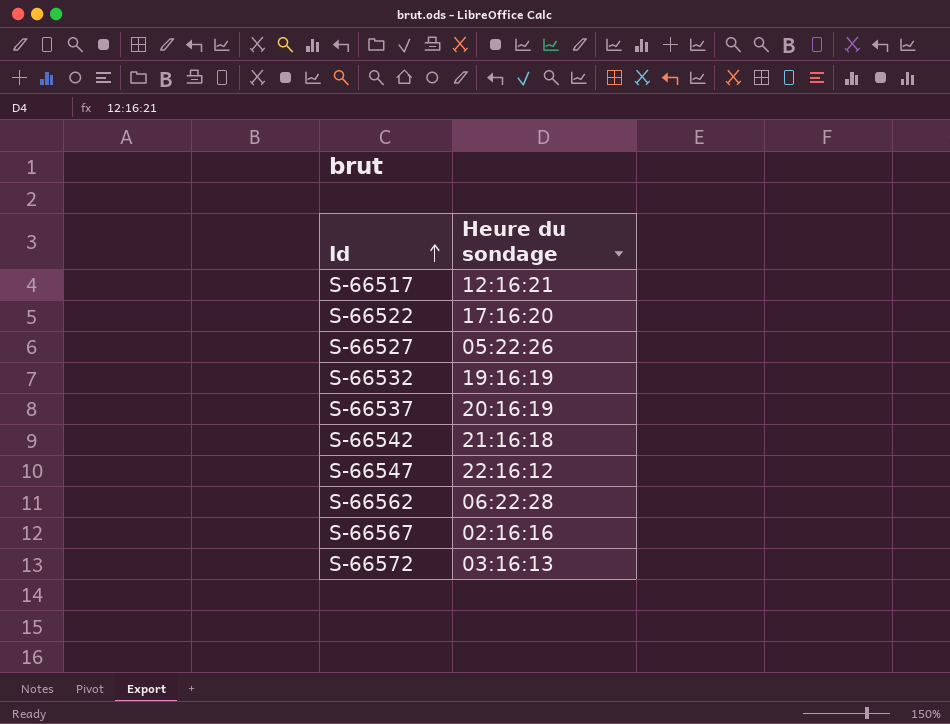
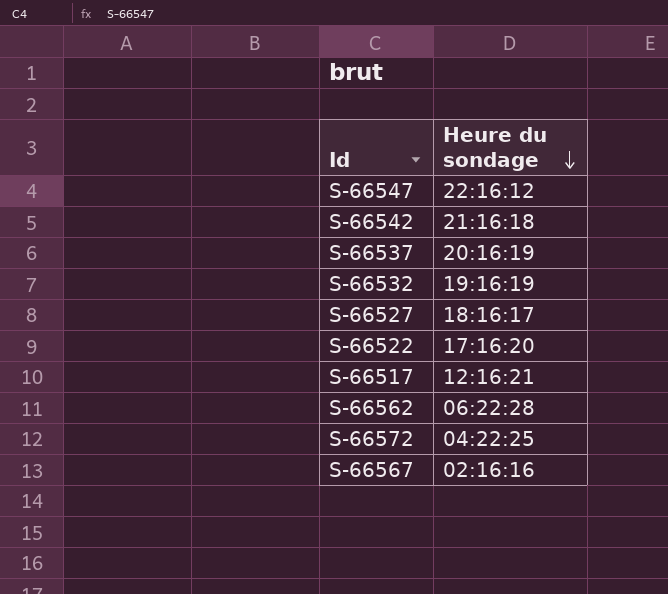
row order: Id ascending -> Heure du sondage descending
S-66527 | Heure du sondage: 05:22:26 -> 18:16:17
S-66572 | Heure du sondage: 03:16:13 -> 04:22:25

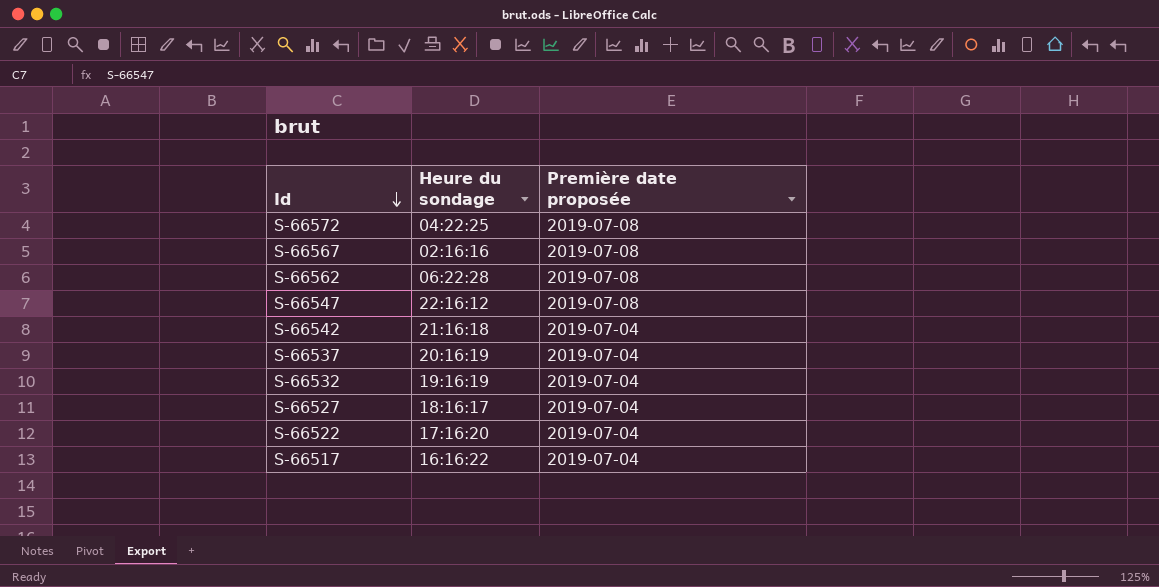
row order: Heure du sondage descending -> Id descending
column Première date proposée | position: none -> 3
S-66517 | Heure du sondage: 12:16:21 -> 16:16:22

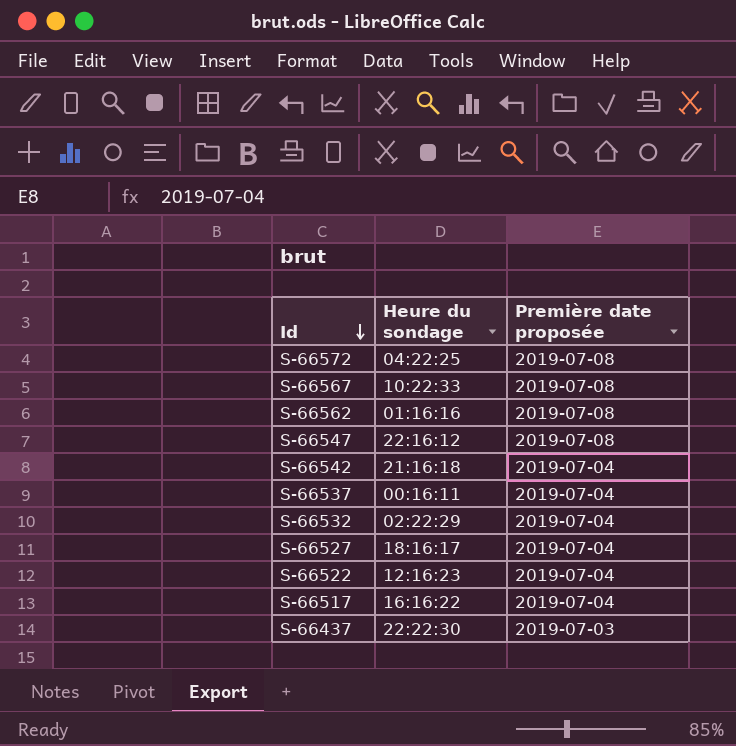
S-66567 | Heure du sondage: 02:16:16 -> 10:22:33
S-66562 | Heure du sondage: 06:22:28 -> 01:16:16
S-66537 | Heure du sondage: 20:16:19 -> 00:16:11
S-66532 | Heure du sondage: 19:16:19 -> 02:22:29
S-66522 | Heure du sondage: 17:16:20 -> 12:16:23
row S-66437: none -> 22:22:30 | 2019-07-03

